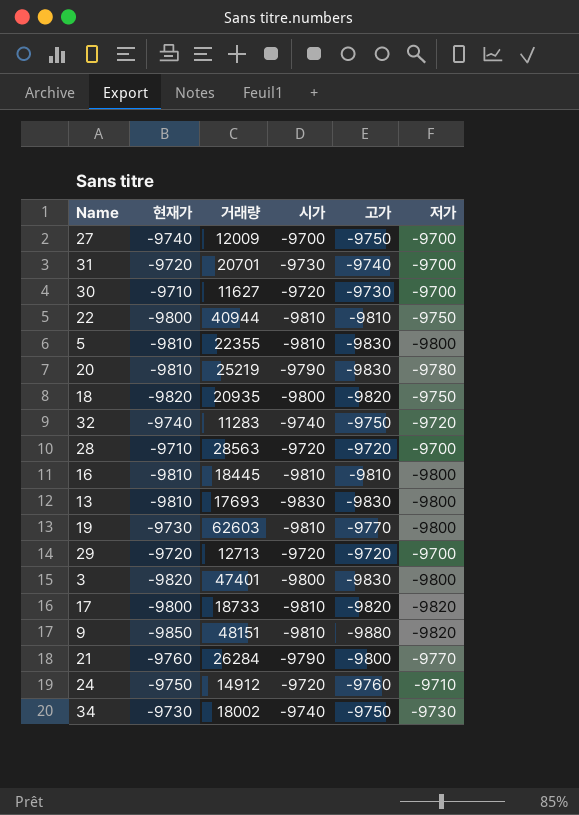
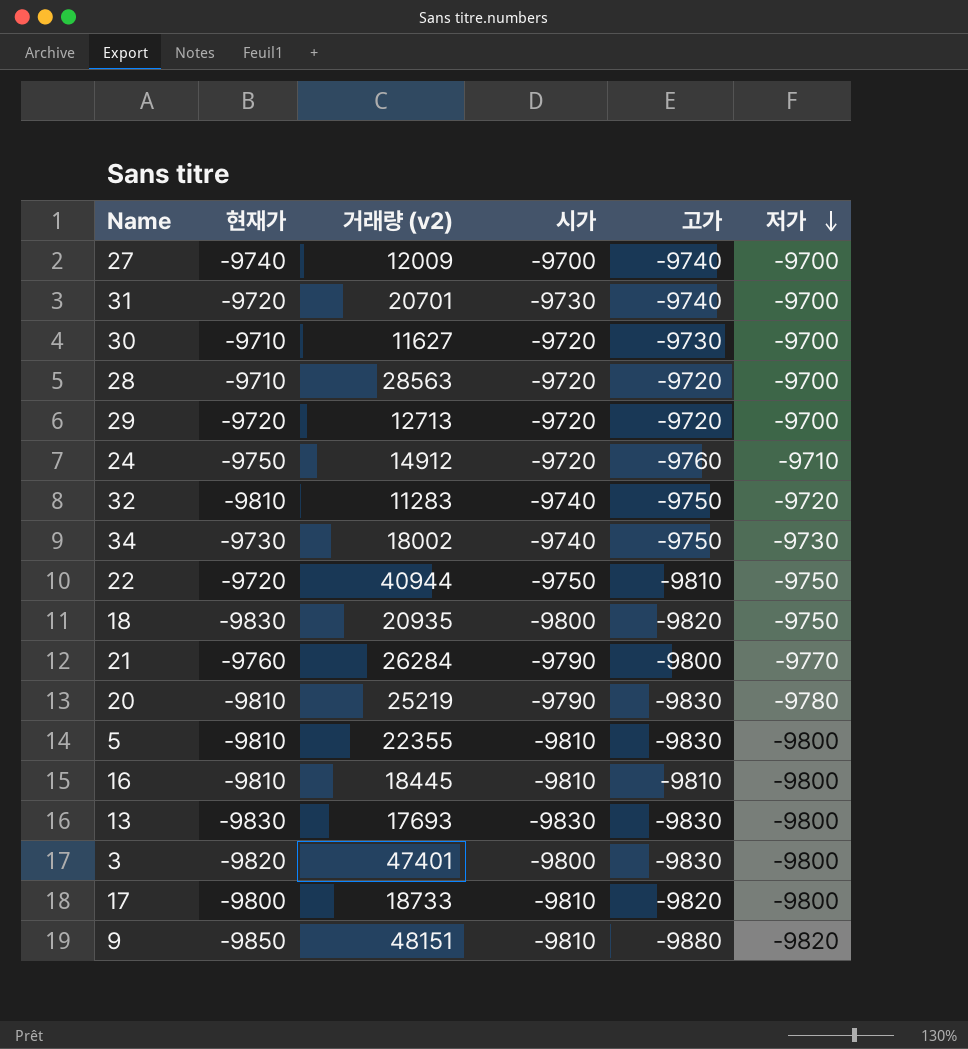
row order: none -> 저가 descending
column name: 거래량 -> 거래량 (v2)
row 19: -9730 | 62603 | -9810 | -9770 | -9800 -> none
27 | 고가: -9750 -> -9740
32 | 현재가: -9740 -> -9810
22 | 현재가: -9800 -> -9720
22 | 시가: -9810 -> -9750
18 | 현재가: -9820 -> -9830
13 | 현재가: -9810 -> -9830
17 | 저가: -9820 -> -9800

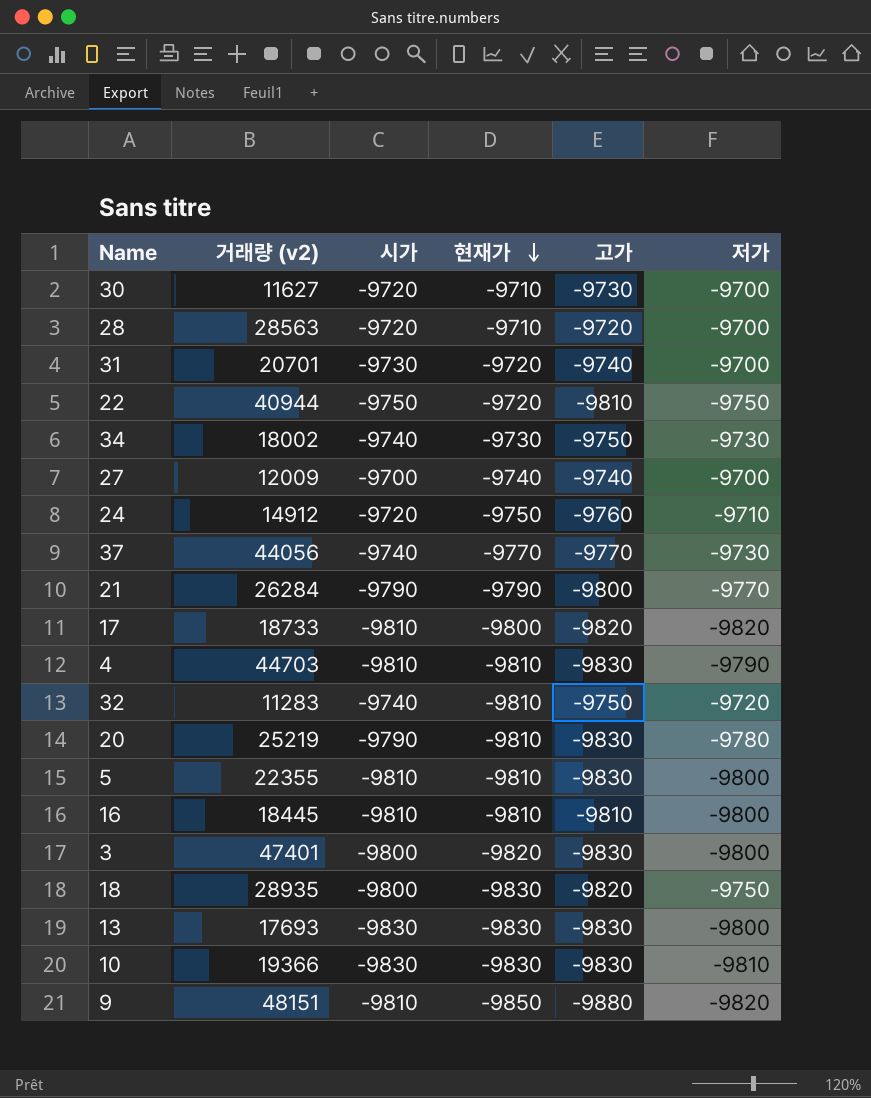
row order: 저가 descending -> 현재가 descending
column 현재가 | position: 2 -> 4
row 29: -9720 | 12713 | -9720 | -9720 | -9700 -> none
row 37: none -> 44056 | -9740 | -9770 | -9770 | -9730
21 | 현재가: -9760 -> -9790
17 | 저가: -9800 -> -9820
row 4: none -> 44703 | -9810 | -9810 | -9830 | -9790
18 | 거래량 (v2): 20935 -> 28935
row 10: none -> 19366 | -9830 | -9830 | -9830 | -9810

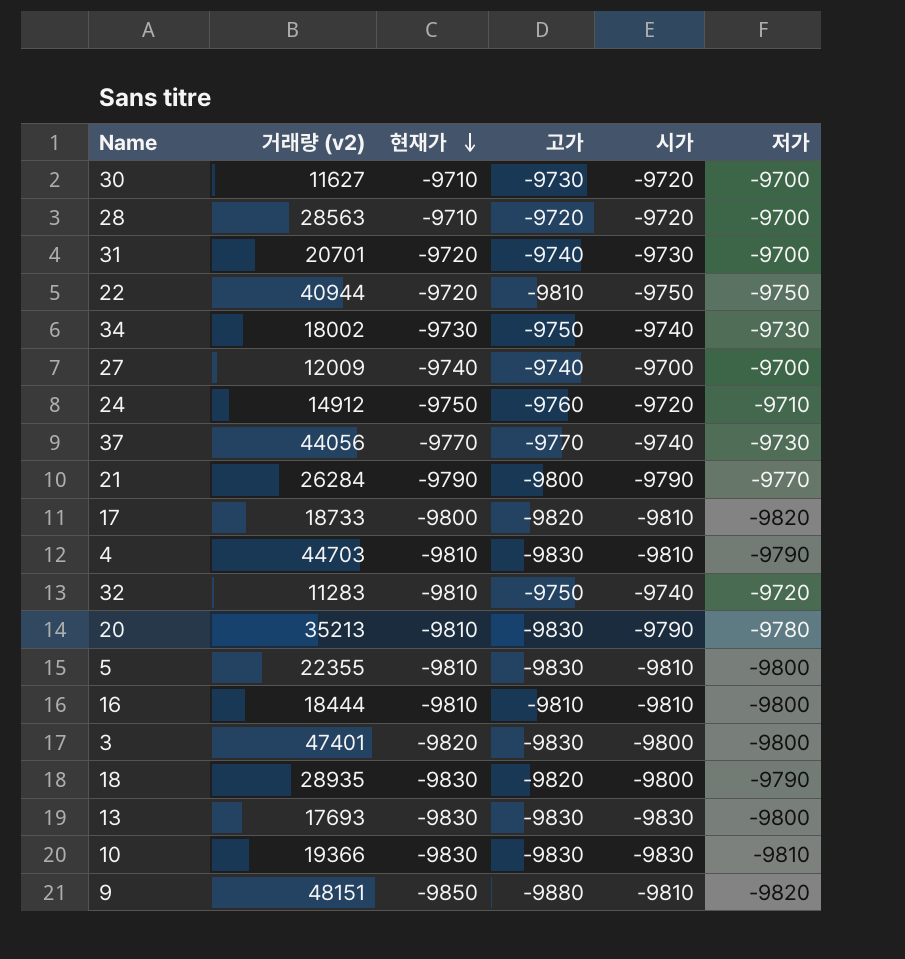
column 시가 | position: 3 -> 5
20 | 거래량 (v2): 25219 -> 35213
16 | 거래량 (v2): 18445 -> 18444
18 | 저가: -9750 -> -9790

